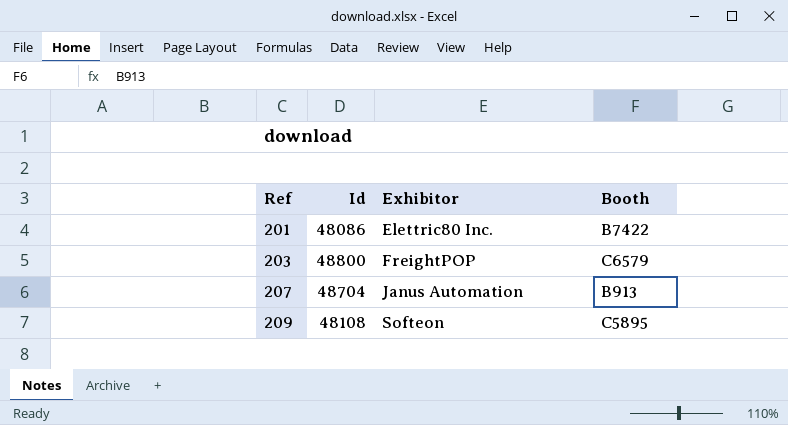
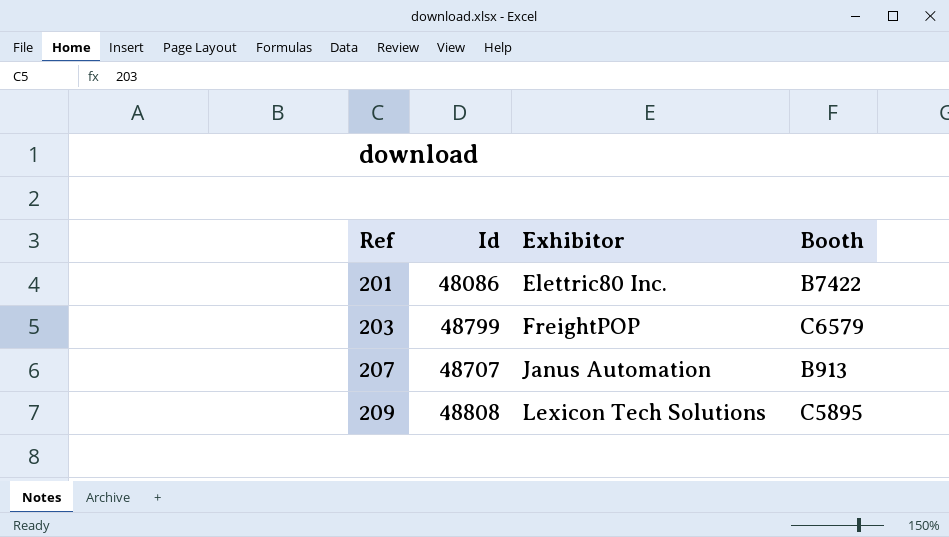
203 | Id: 48800 -> 48799
207 | Id: 48704 -> 48707
209 | Id: 48108 -> 48808
209 | Exhibitor: Softeon -> Lexicon Tech Solutions

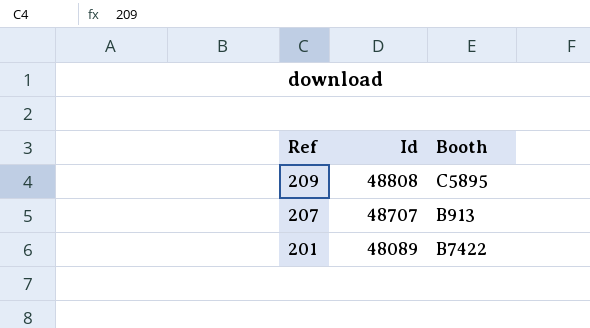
row order: Ref ascending -> Ref descending
column Exhibitor | position: 3 -> none
row 203: 48799 | FreightPOP | C6579 -> none
201 | Id: 48086 -> 48089

